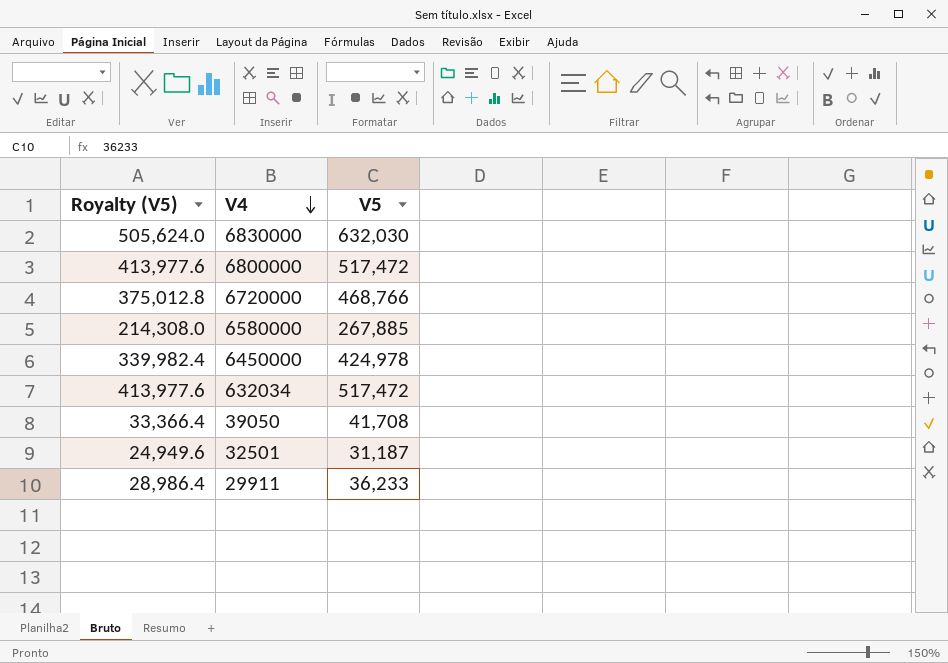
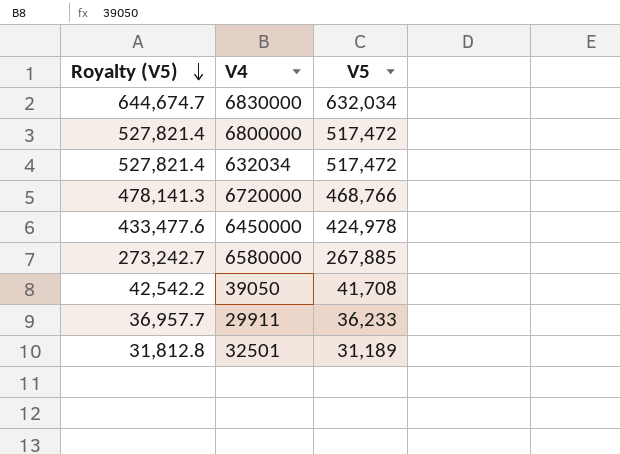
row order: V4 descending -> Royalty (V5) descending
column Royalty (V5) | formula: [V5] * 0.8 -> [V5] * 1.02
6830000 | V5: 632,030 -> 632,034
32501 | V5: 31,187 -> 31,189

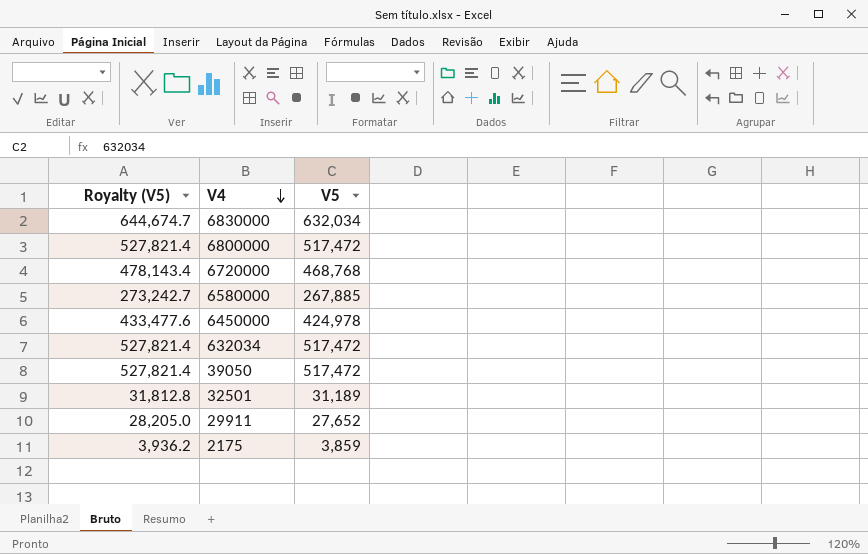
row order: Royalty (V5) descending -> V4 descending
6720000 | Royalty (V5): 478,141.3 -> 478,143.4
6720000 | V5: 468,766 -> 468,768
39050 | Royalty (V5): 42,542.2 -> 527,821.4
39050 | V5: 41,708 -> 517,472
29911 | Royalty (V5): 36,957.7 -> 28,205.0
29911 | V5: 36,233 -> 27,652
row 2175: none -> 3,936.2 | 3,859

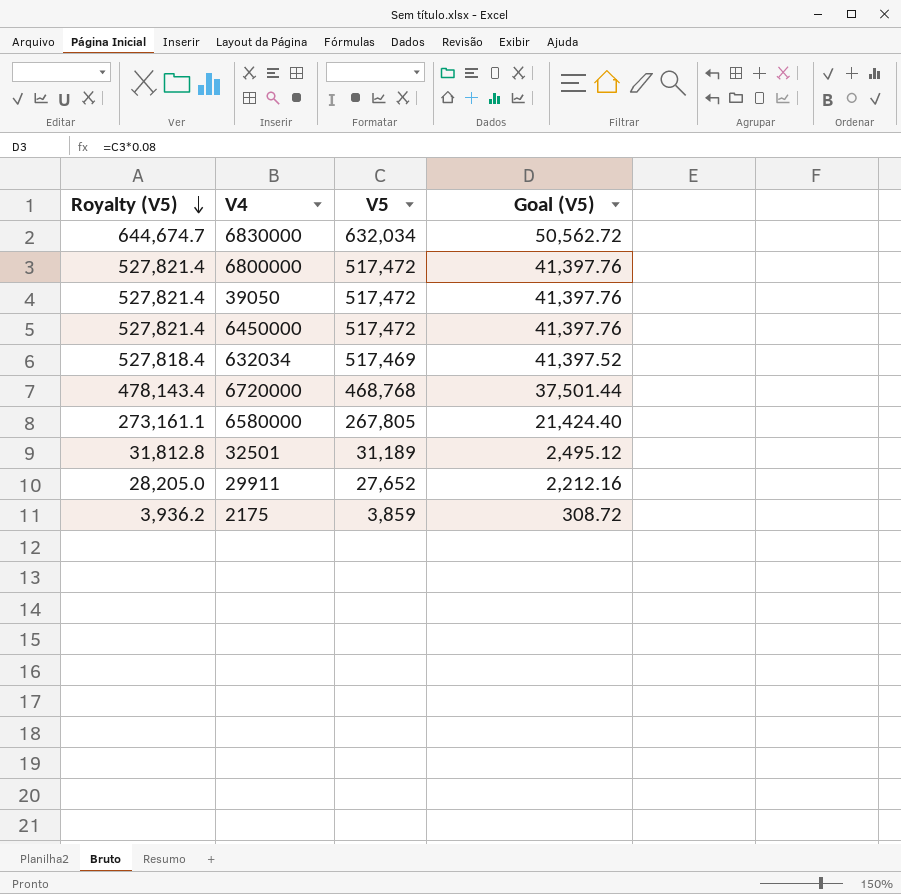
row order: V4 descending -> Royalty (V5) descending
column Goal (V5) | formula: none -> [V5] * 0.08
6450000 | Royalty (V5): 433,477.6 -> 527,821.4
6450000 | V5: 424,978 -> 517,472
632034 | Royalty (V5): 527,821.4 -> 527,818.4
632034 | V5: 517,472 -> 517,469
6580000 | Royalty (V5): 273,242.7 -> 273,161.1
6580000 | V5: 267,885 -> 267,805

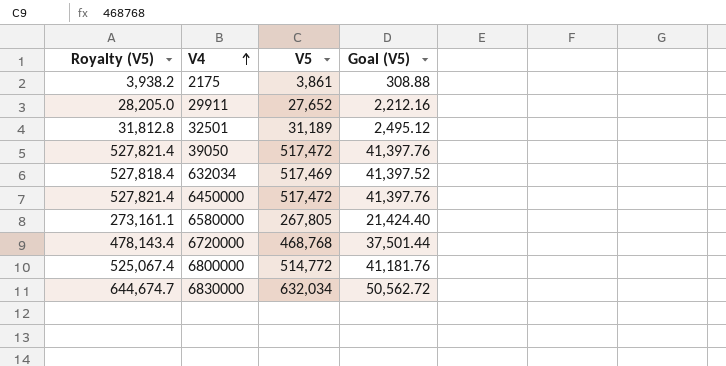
row order: Royalty (V5) descending -> V4 ascending
2175 | Royalty (V5): 3,936.2 -> 3,938.2
2175 | V5: 3,859 -> 3,861
2175 | Goal (V5): 308.72 -> 308.88
6800000 | Royalty (V5): 527,821.4 -> 525,067.4
6800000 | V5: 517,472 -> 514,772
6800000 | Goal (V5): 41,397.76 -> 41,181.76

